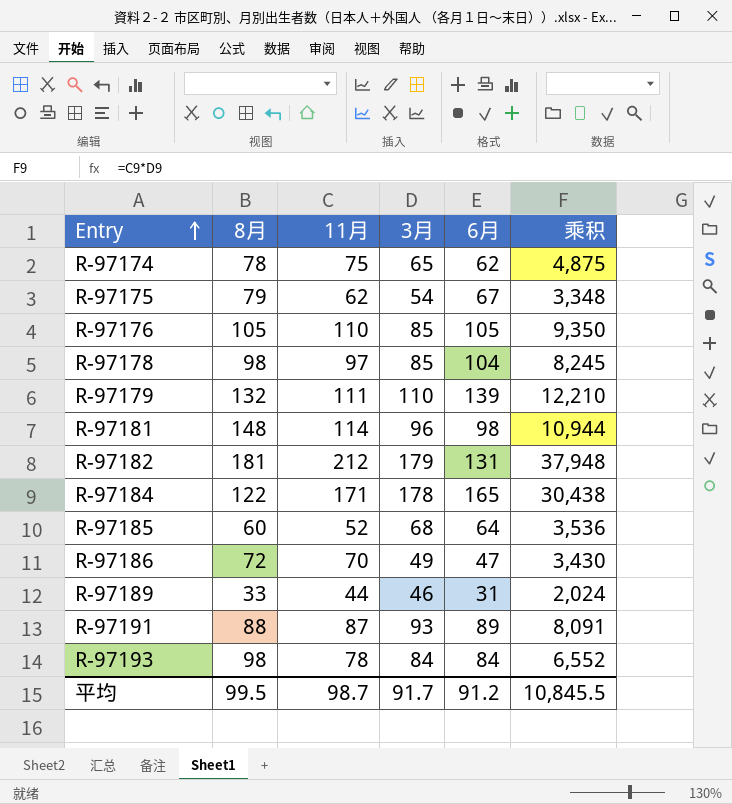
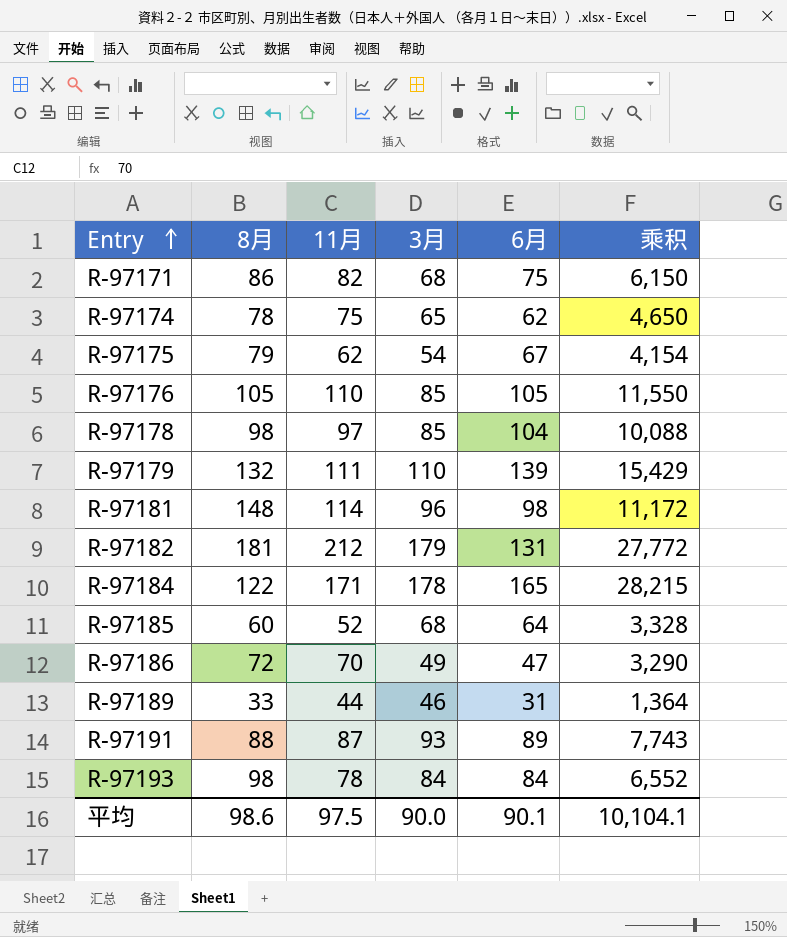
column 乘积 | formula: [11月] * [3月] -> [11月] * [6月]
row R-97171: none -> 86 | 82 | 68 | 75 | 6,150
平均 | 8月: 99.5 -> 98.6
平均 | 11月: 98.7 -> 97.5
平均 | 3月: 91.7 -> 90.0
平均 | 6月: 91.2 -> 90.1
平均 | 乘积: 10,845.5 -> 10,104.1

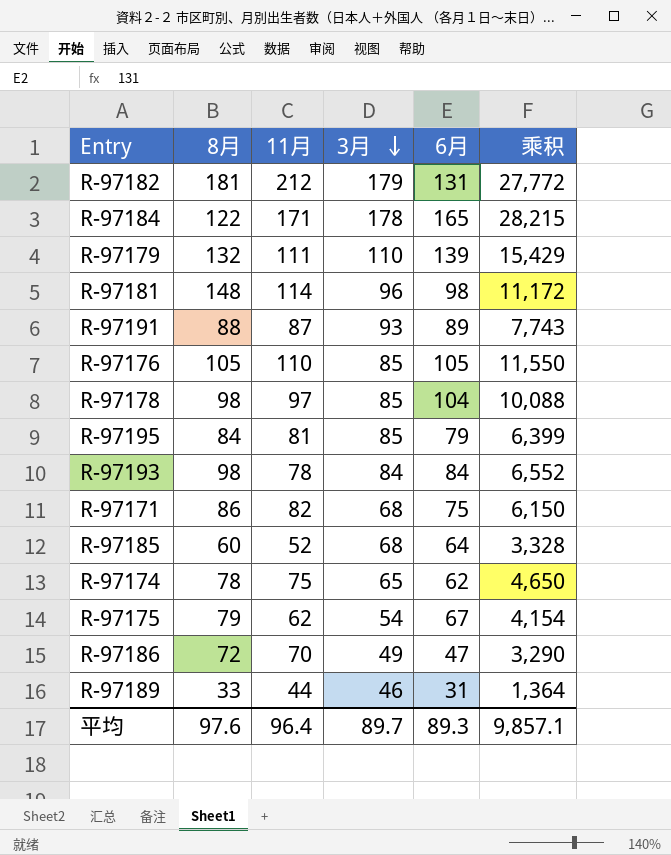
row order: Entry ascending -> 3月 descending
row R-97195: none -> 84 | 81 | 85 | 79 | 6,399
平均 | 8月: 98.6 -> 97.6
平均 | 11月: 97.5 -> 96.4
平均 | 3月: 90.0 -> 89.7
平均 | 6月: 90.1 -> 89.3
平均 | 乘积: 10,104.1 -> 9,857.1

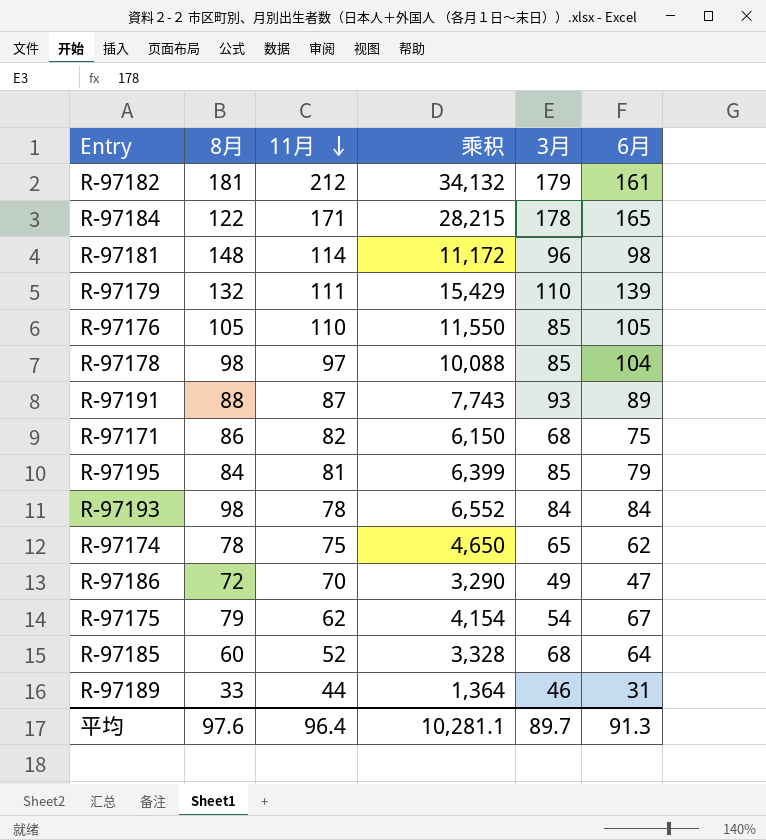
row order: 3月 descending -> 11月 descending
column 乘积 | position: 6 -> 4
R-97182 | 乘积: 27,772 -> 34,132
R-97182 | 6月: 131 -> 161
平均 | 乘积: 9,857.1 -> 10,281.1
平均 | 6月: 89.3 -> 91.3

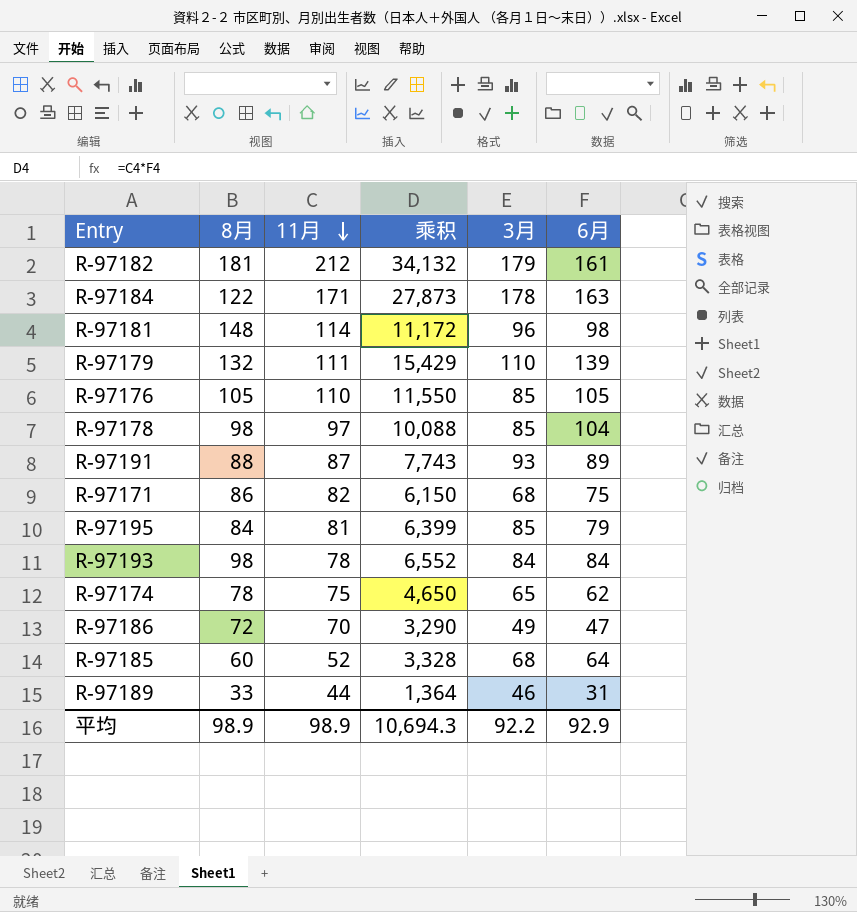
row R-97175: 79 | 62 | 4,154 | 54 | 67 -> none
R-97184 | 乘积: 28,215 -> 27,873
R-97184 | 6月: 165 -> 163
平均 | 8月: 97.6 -> 98.9
平均 | 11月: 96.4 -> 98.9
平均 | 乘积: 10,281.1 -> 10,694.3
平均 | 3月: 89.7 -> 92.2
平均 | 6月: 91.3 -> 92.9

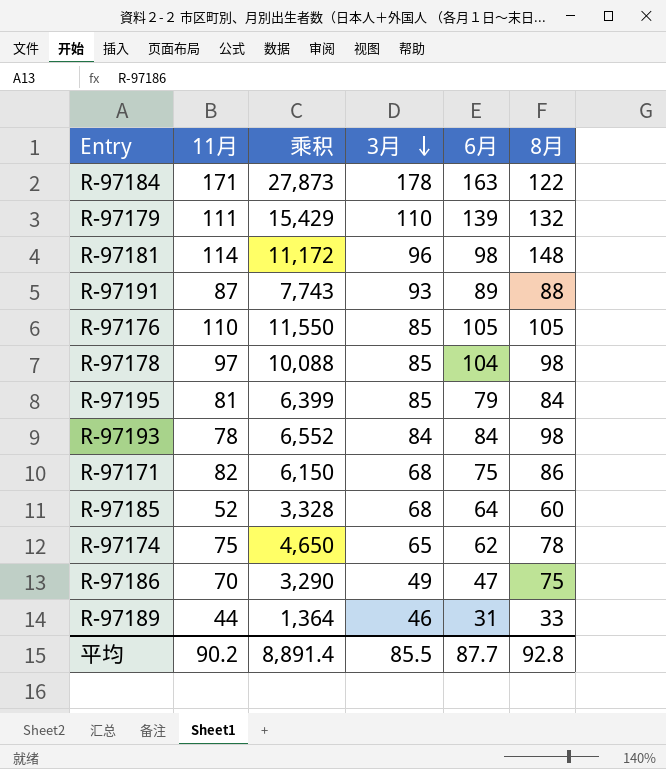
row order: 11月 descending -> 3月 descending
column 8月 | position: 2 -> 6
row R-97182: 181 | 212 | 34,132 | 179 | 161 -> none
R-97186 | 8月: 72 -> 75
平均 | 11月: 98.9 -> 90.2
平均 | 乘积: 10,694.3 -> 8,891.4
平均 | 3月: 92.2 -> 85.5
平均 | 6月: 92.9 -> 87.7
平均 | 8月: 98.9 -> 92.8

